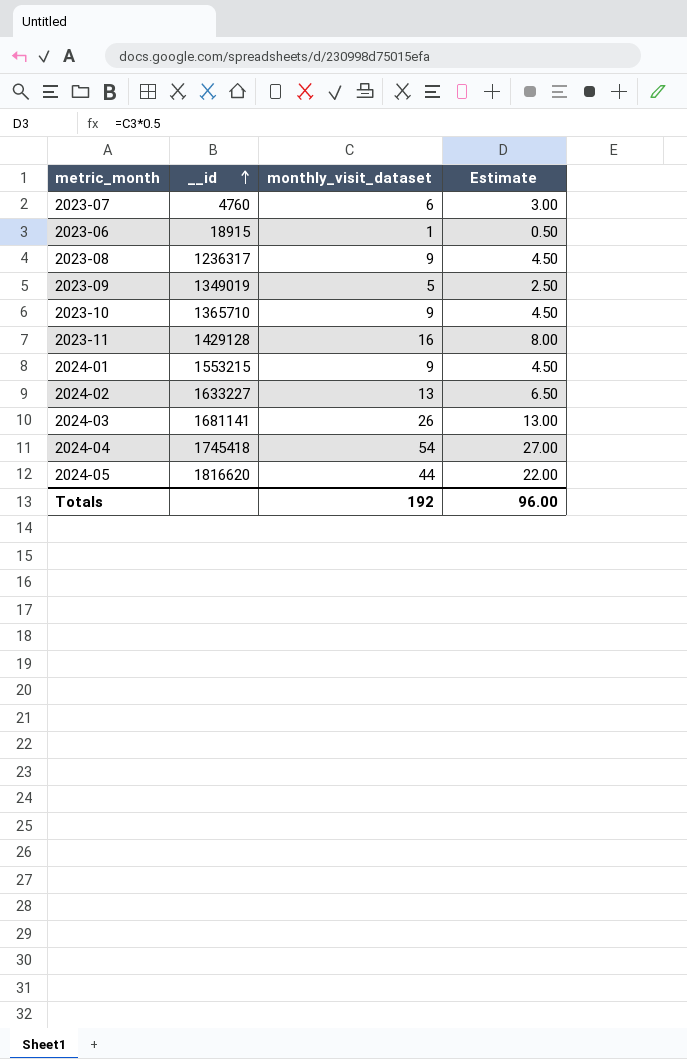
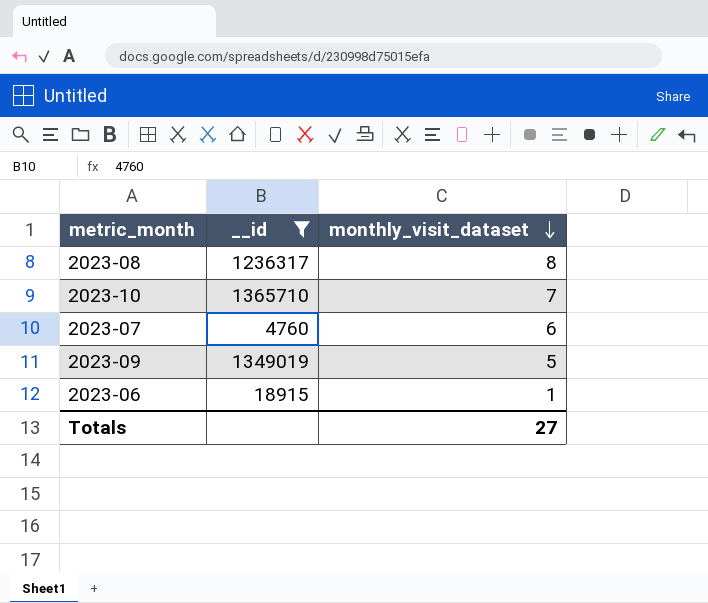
filter: none -> __id <= 1365710
row order: __id ascending -> monthly_visit_dataset descending
column Estimate | formula: [monthly_visit_dataset] * 0.5 -> none
2023-08 | monthly_visit_dataset: 9 -> 8
2023-10 | monthly_visit_dataset: 9 -> 7
Totals | monthly_visit_dataset: 192 -> 27

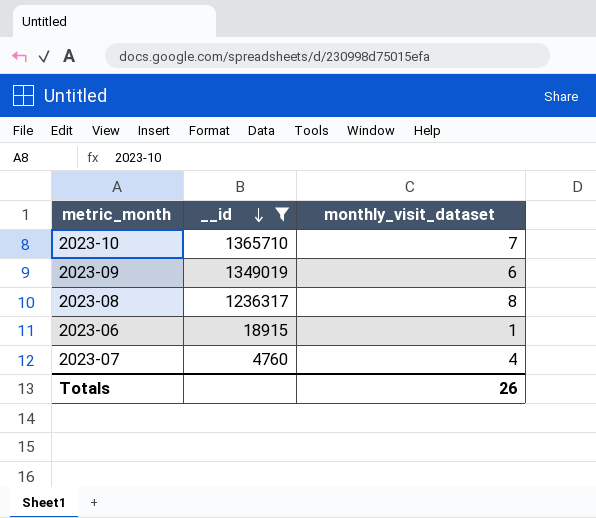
row order: monthly_visit_dataset descending -> __id descending
2023-09 | monthly_visit_dataset: 5 -> 6
2023-07 | monthly_visit_dataset: 6 -> 4
Totals | monthly_visit_dataset: 27 -> 26

